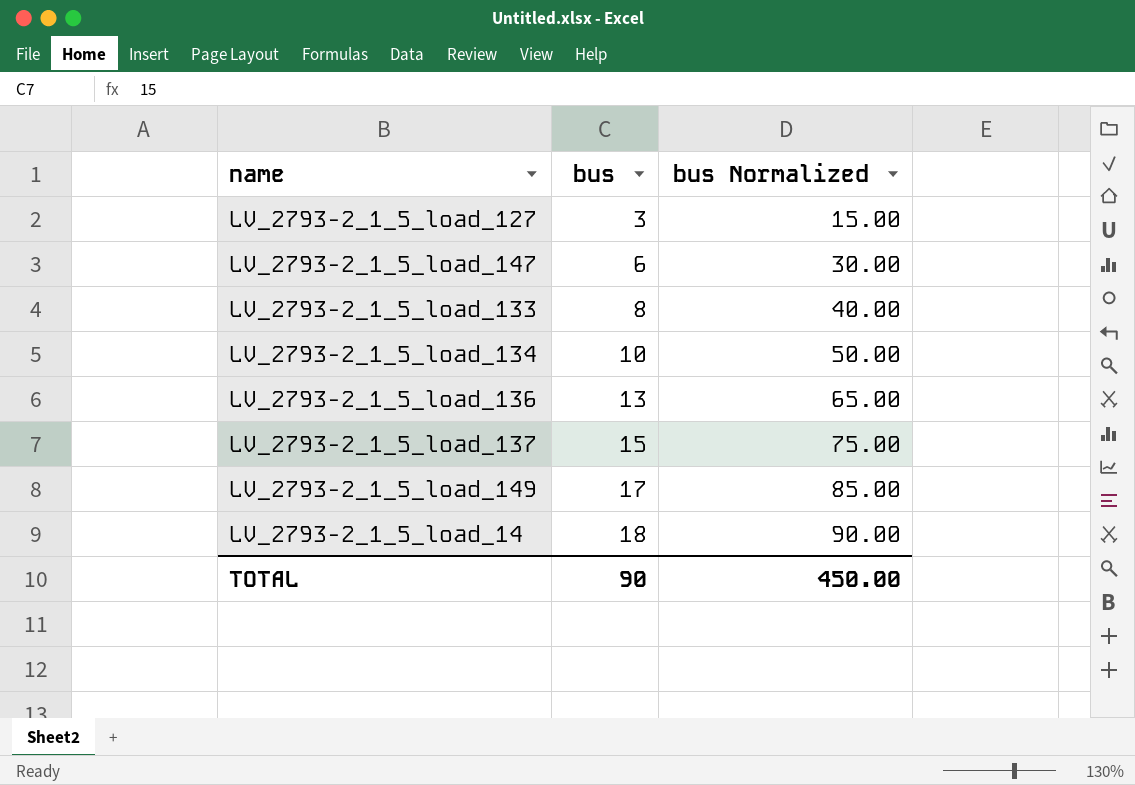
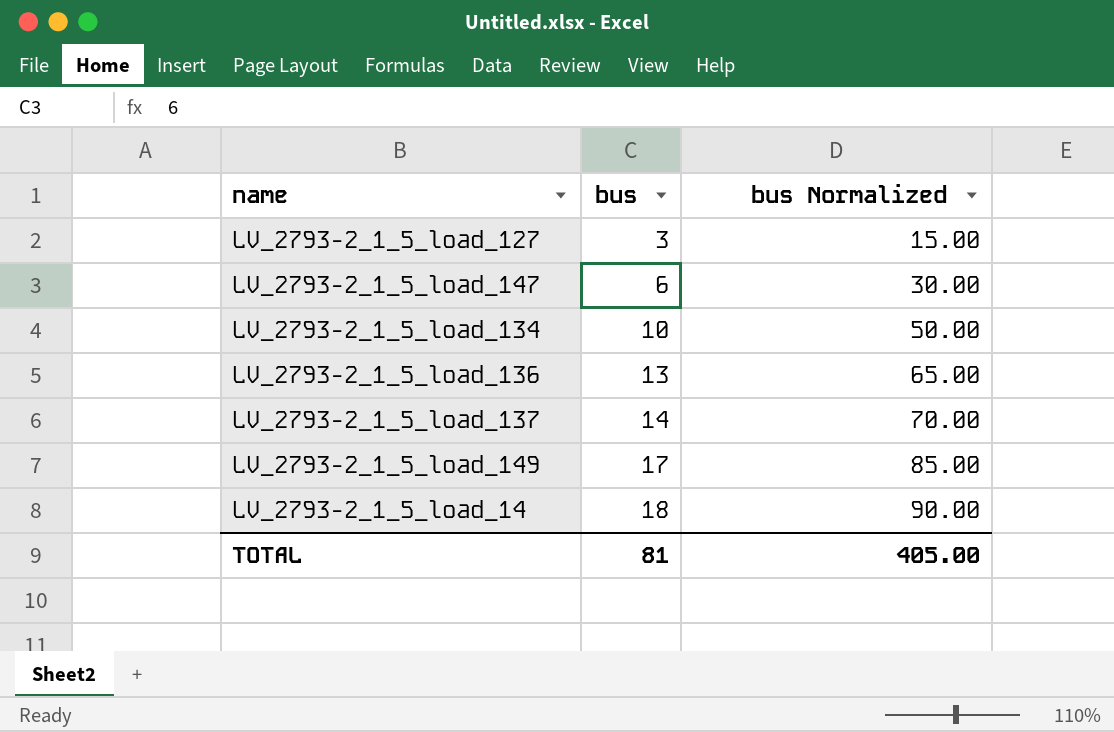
row LV_2793-2_1_5_load_133: 8 | 40.00 -> none
LV_2793-2_1_5_load_137 | bus: 15 -> 14
LV_2793-2_1_5_load_137 | bus Normalized: 75.00 -> 70.00
TOTAL | bus: 90 -> 81
TOTAL | bus Normalized: 450.00 -> 405.00

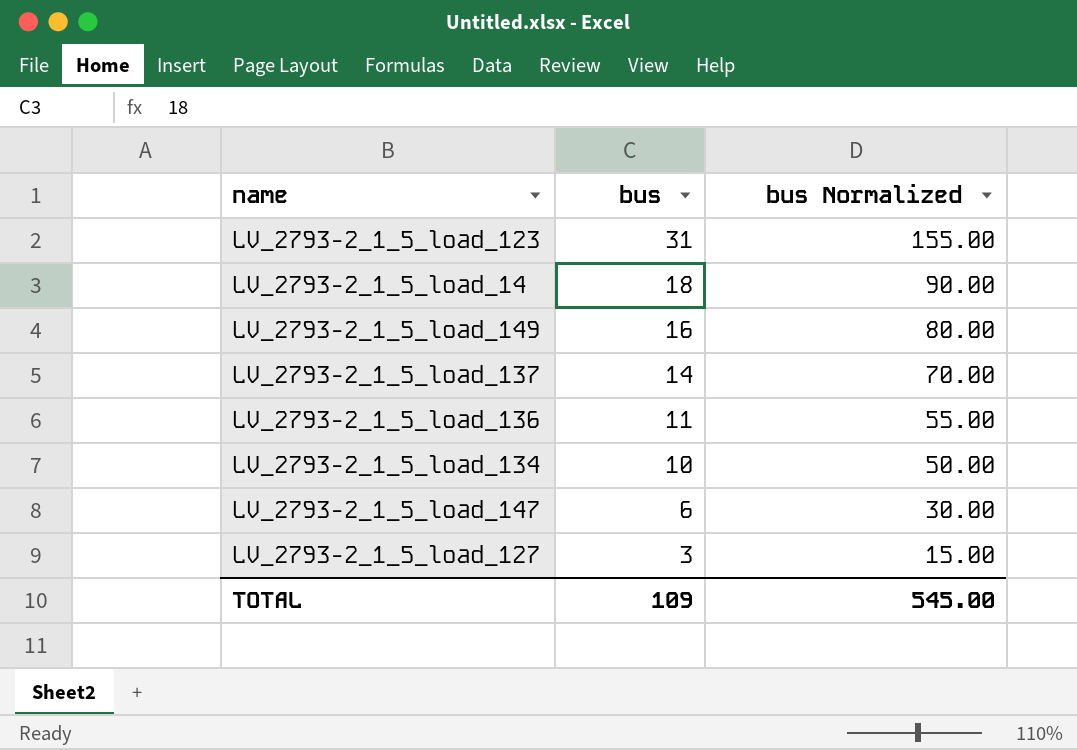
row order: bus ascending -> bus descending
row LV_2793-2_1_5_load_123: none -> 31 | 155.00
LV_2793-2_1_5_load_149 | bus: 17 -> 16
LV_2793-2_1_5_load_149 | bus Normalized: 85.00 -> 80.00
LV_2793-2_1_5_load_136 | bus: 13 -> 11
LV_2793-2_1_5_load_136 | bus Normalized: 65.00 -> 55.00
TOTAL | bus: 81 -> 109
TOTAL | bus Normalized: 405.00 -> 545.00

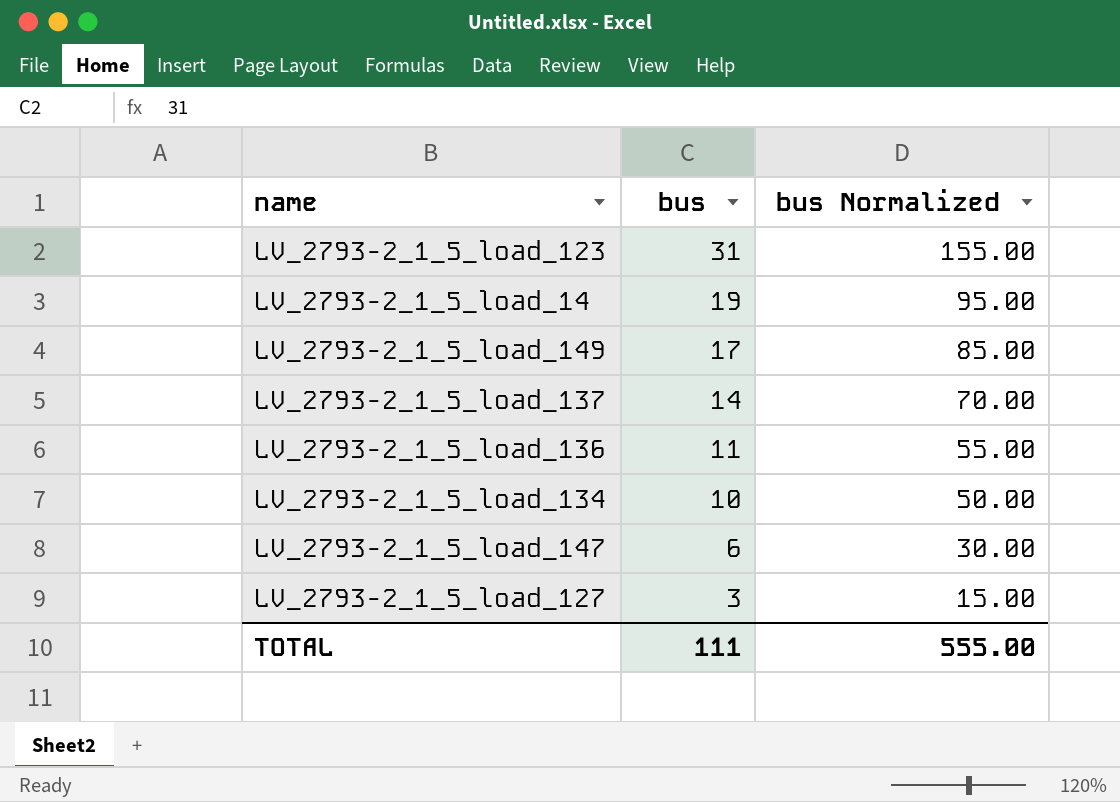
LV_2793-2_1_5_load_14 | bus: 18 -> 19
LV_2793-2_1_5_load_14 | bus Normalized: 90.00 -> 95.00
LV_2793-2_1_5_load_149 | bus: 16 -> 17
LV_2793-2_1_5_load_149 | bus Normalized: 80.00 -> 85.00
TOTAL | bus: 109 -> 111
TOTAL | bus Normalized: 545.00 -> 555.00

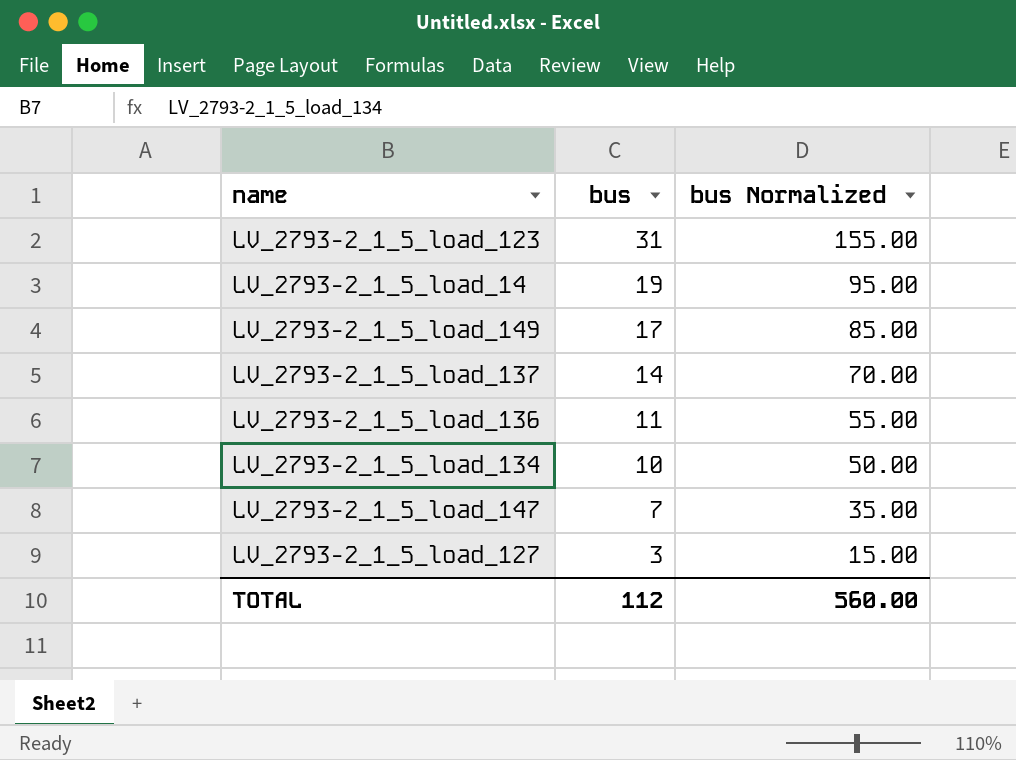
LV_2793-2_1_5_load_147 | bus: 6 -> 7
LV_2793-2_1_5_load_147 | bus Normalized: 30.00 -> 35.00
TOTAL | bus: 111 -> 112
TOTAL | bus Normalized: 555.00 -> 560.00

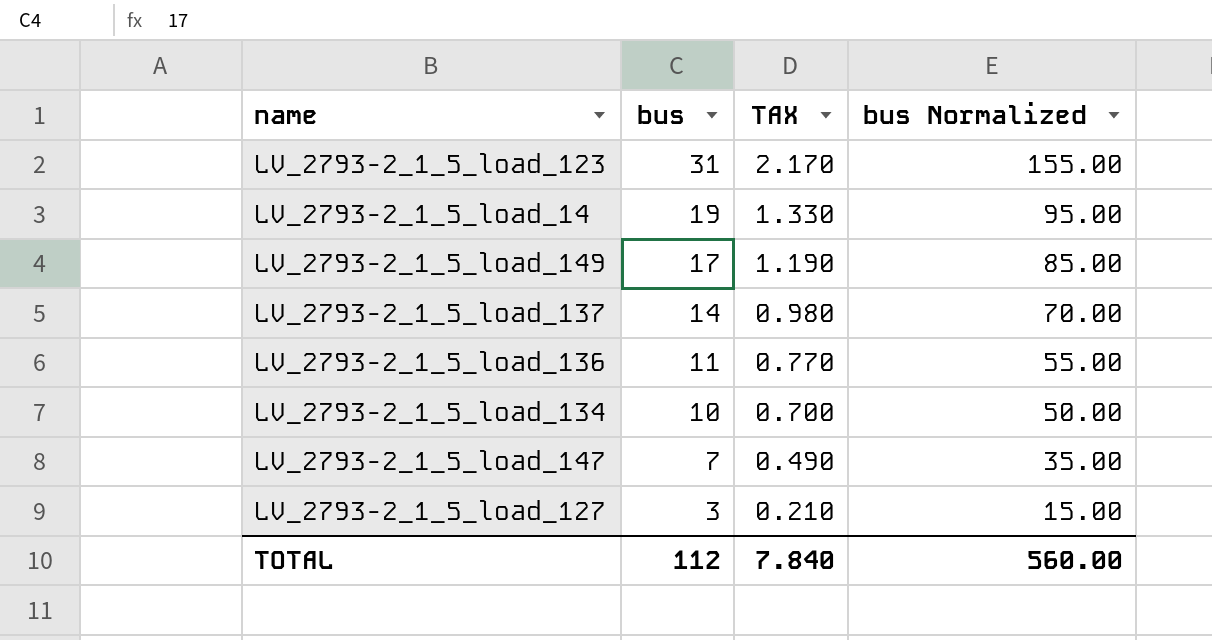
column TAX | formula: none -> [bus] * 0.07

